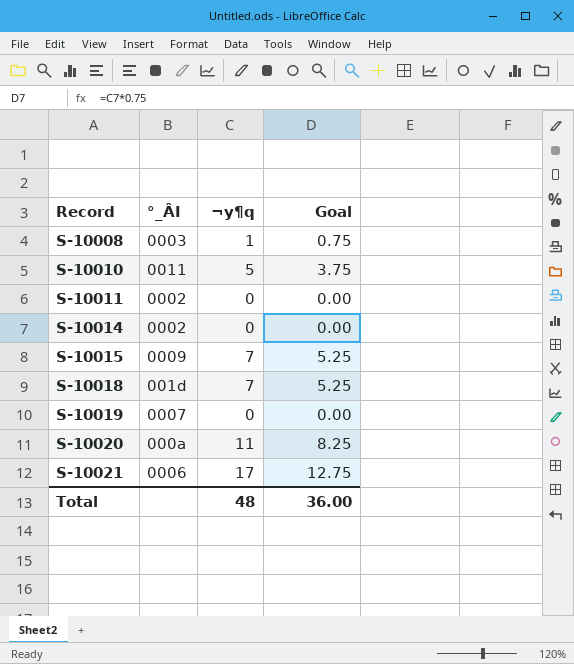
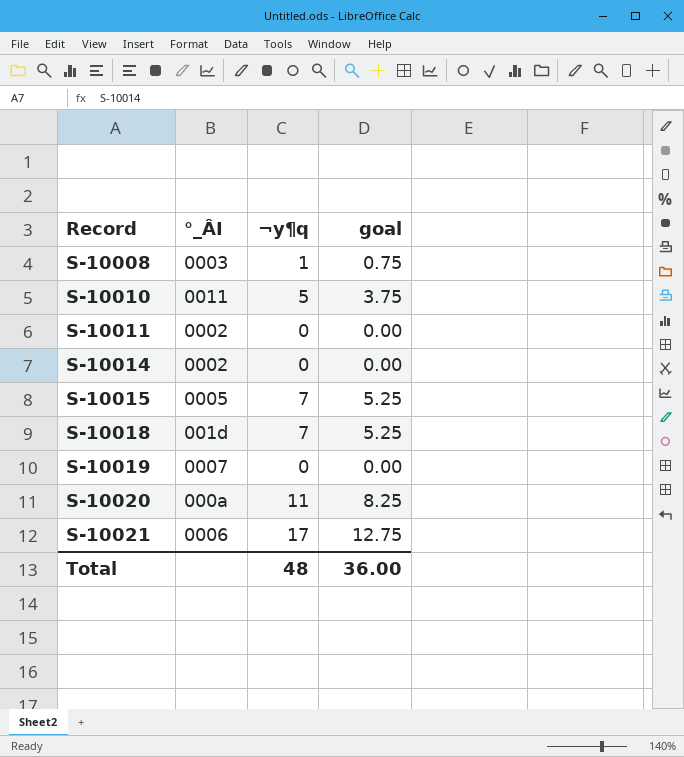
column name: Goal -> goal
S-10015 | °_ÂI: 0009 -> 0005

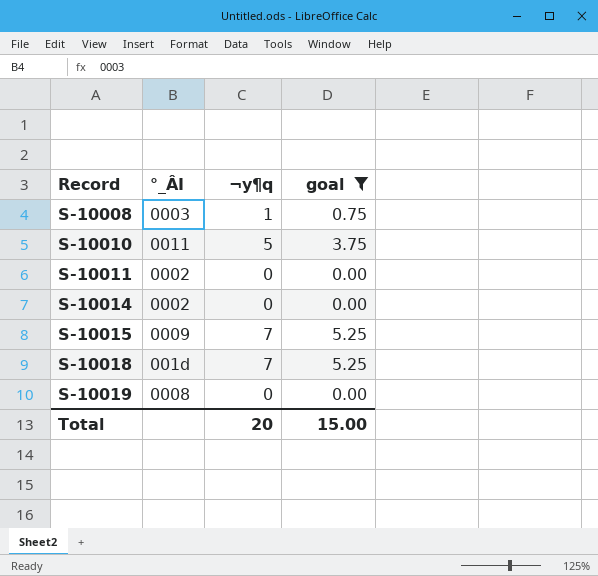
filter: none -> goal <= 5.25
S-10015 | °_ÂI: 0005 -> 0009
S-10019 | °_ÂI: 0007 -> 0008
Total | ¬y¶q: 48 -> 20
Total | goal: 36.00 -> 15.00

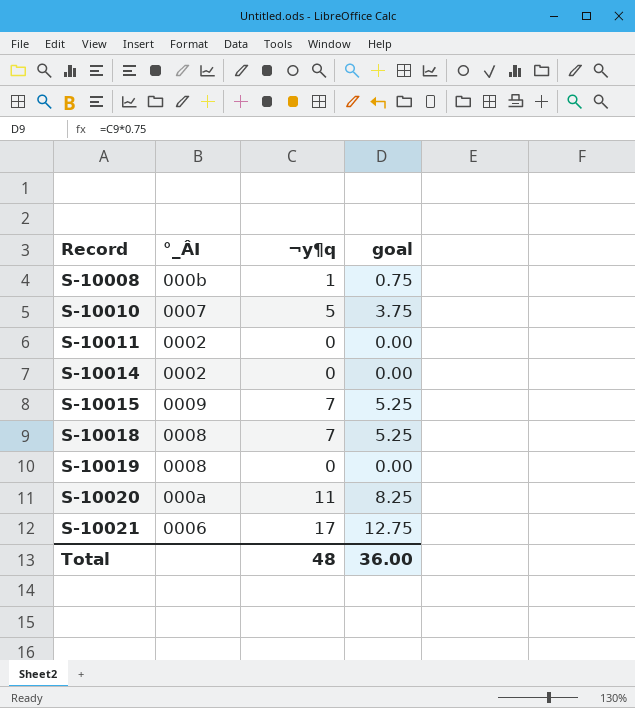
filter: goal <= 5.25 -> none
S-10008 | °_ÂI: 0003 -> 000b
S-10010 | °_ÂI: 0011 -> 0007
S-10018 | °_ÂI: 001d -> 0008
Total | ¬y¶q: 20 -> 48
Total | goal: 15.00 -> 36.00

